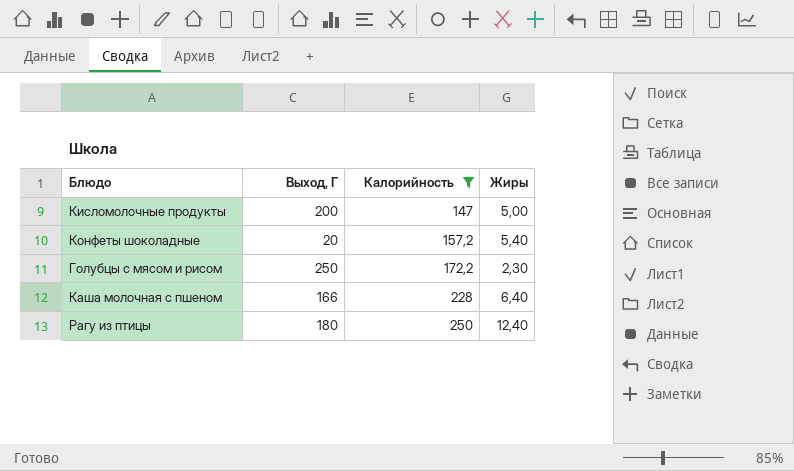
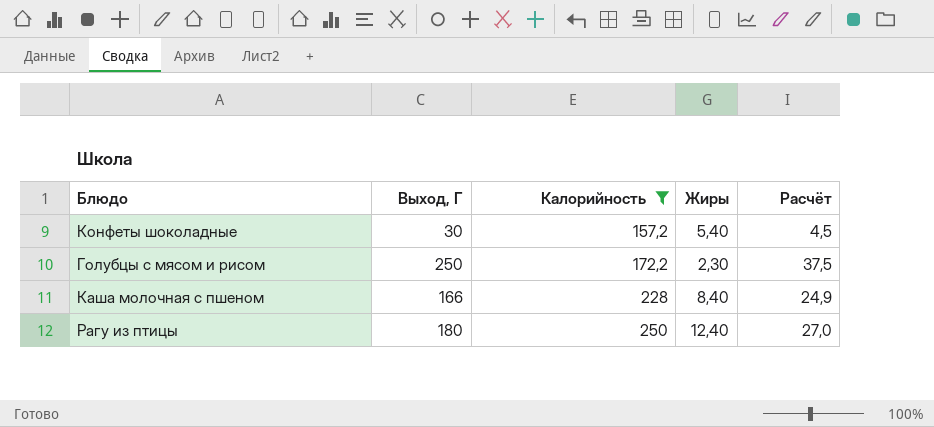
column Расчёт | formula: none -> [Выход, Г] * 0,15
row Кисломолочные продукты: 200 | 147 | 5,00 -> none
Конфеты шоколадные | Выход, Г: 20 -> 30
Каша молочная с пшеном | Жиры: 6,40 -> 8,40

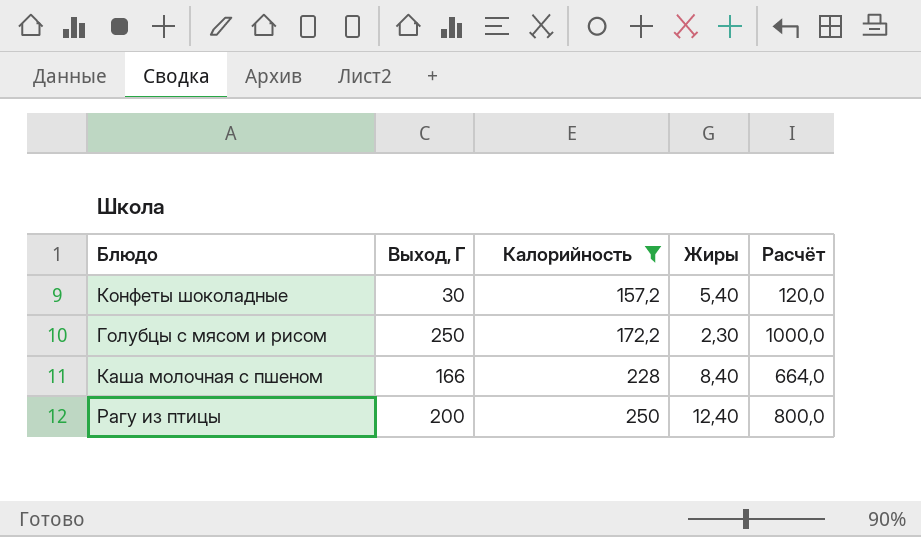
column Расчёт | formula: [Выход, Г] * 0,15 -> [Выход, Г] * 4
Рагу из птицы | Выход, Г: 180 -> 200

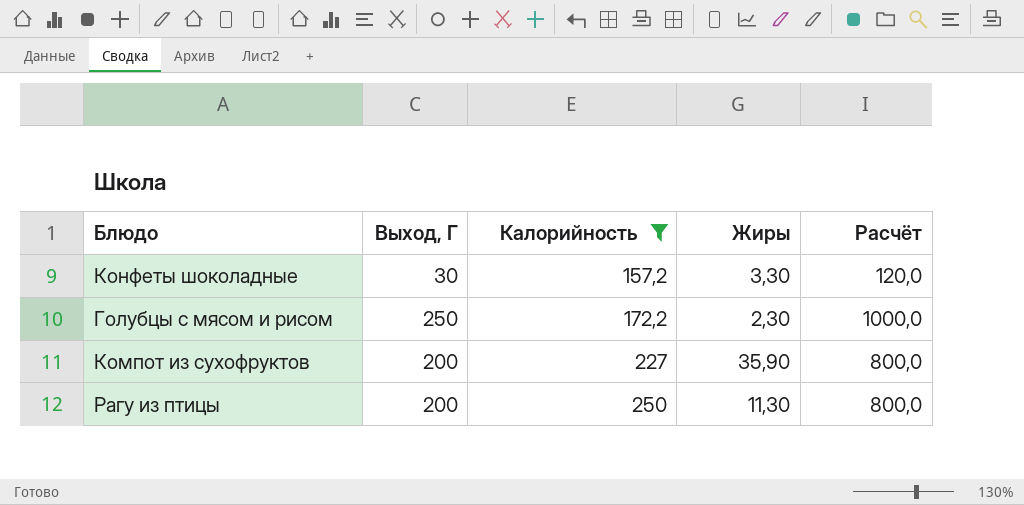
row Каша молочная с пшеном: 166 | 228 | 8,40 | 664,0 -> none
Конфеты шоколадные | Жиры: 5,40 -> 3,30
row Компот из сухофруктов: none -> 200 | 227 | 35,90 | 800,0
Рагу из птицы | Жиры: 12,40 -> 11,30

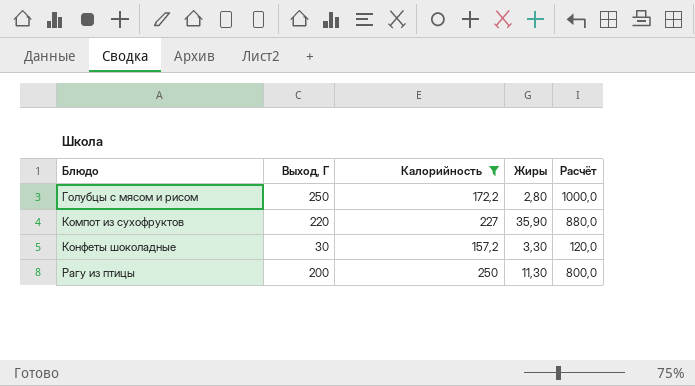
row order: Калорийность ascending -> Блюдо ascending
Голубцы с мясом и рисом | Жиры: 2,30 -> 2,80
Компот из сухофруктов | Выход, Г: 200 -> 220
Компот из сухофруктов | Расчёт: 800,0 -> 880,0

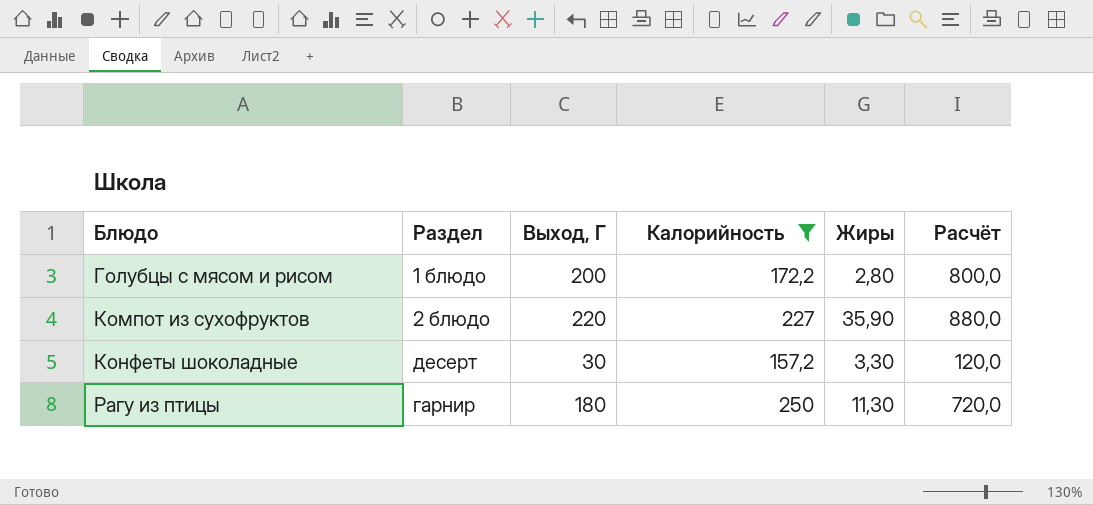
column Раздел | position: none -> 2
Голубцы с мясом и рисом | Выход, Г: 250 -> 200
Голубцы с мясом и рисом | Расчёт: 1000,0 -> 800,0
Рагу из птицы | Выход, Г: 200 -> 180
Рагу из птицы | Расчёт: 800,0 -> 720,0

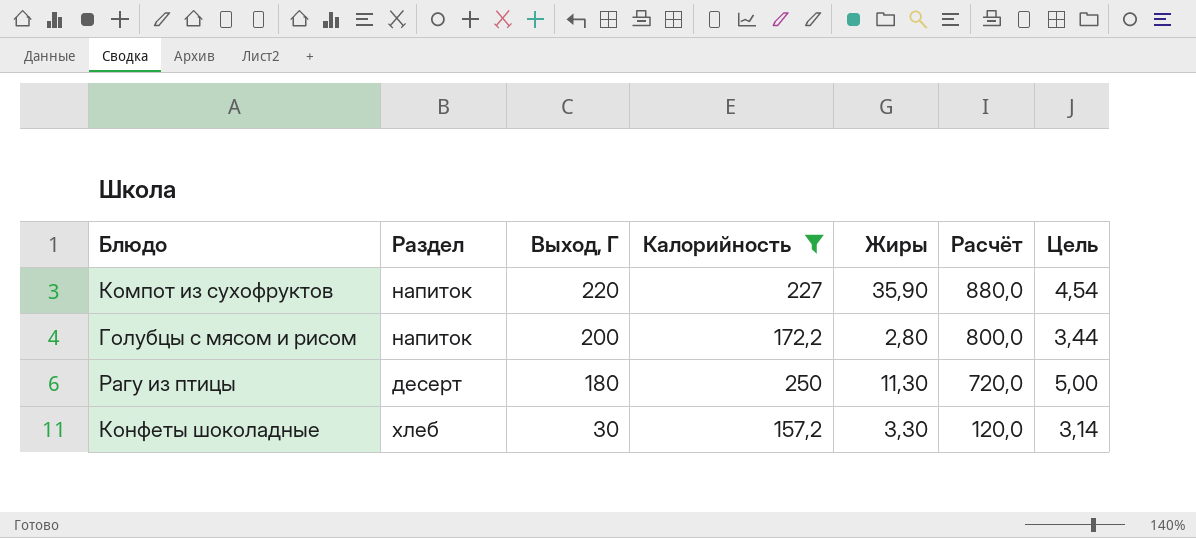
row order: Блюдо ascending -> Выход, Г descending
column Цель | formula: none -> [Калорийность] * 0,02
Компот из сухофруктов | Раздел: 2 блюдо -> напиток
Голубцы с мясом и рисом | Раздел: 1 блюдо -> напиток
Рагу из птицы | Раздел: гарнир -> десерт
Конфеты шоколадные | Раздел: десерт -> хлеб

